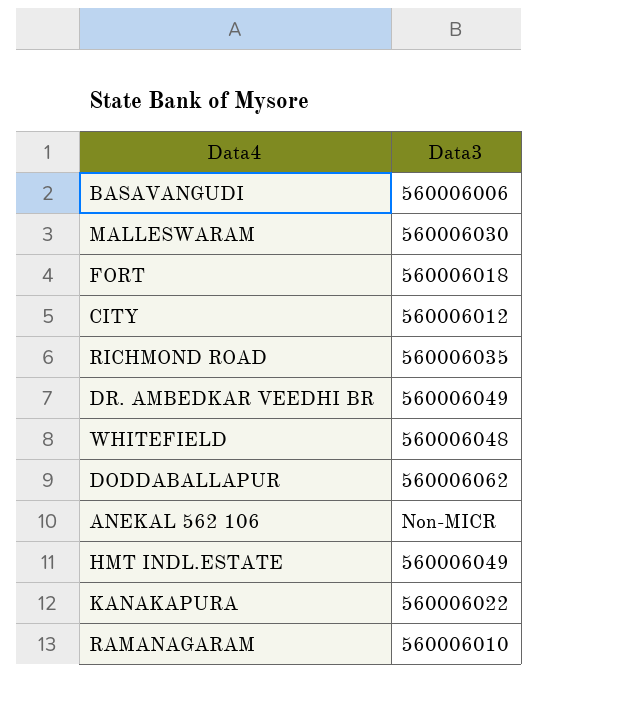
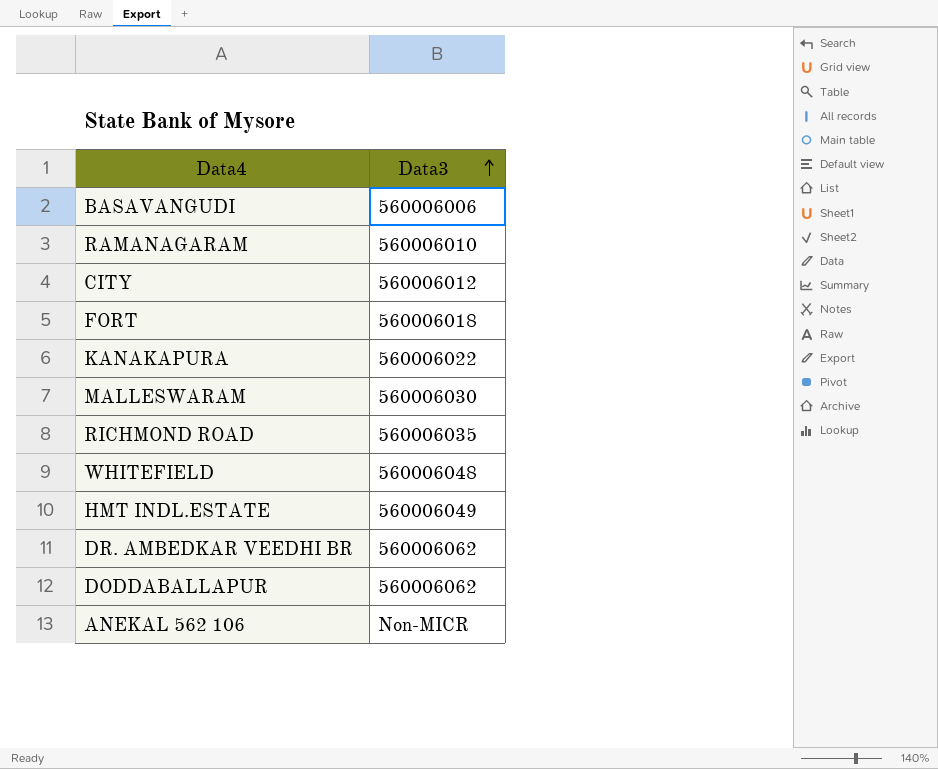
row order: none -> Data3 ascending
DR. AMBEDKAR VEEDHI BR | Data3: 560006049 -> 560006062

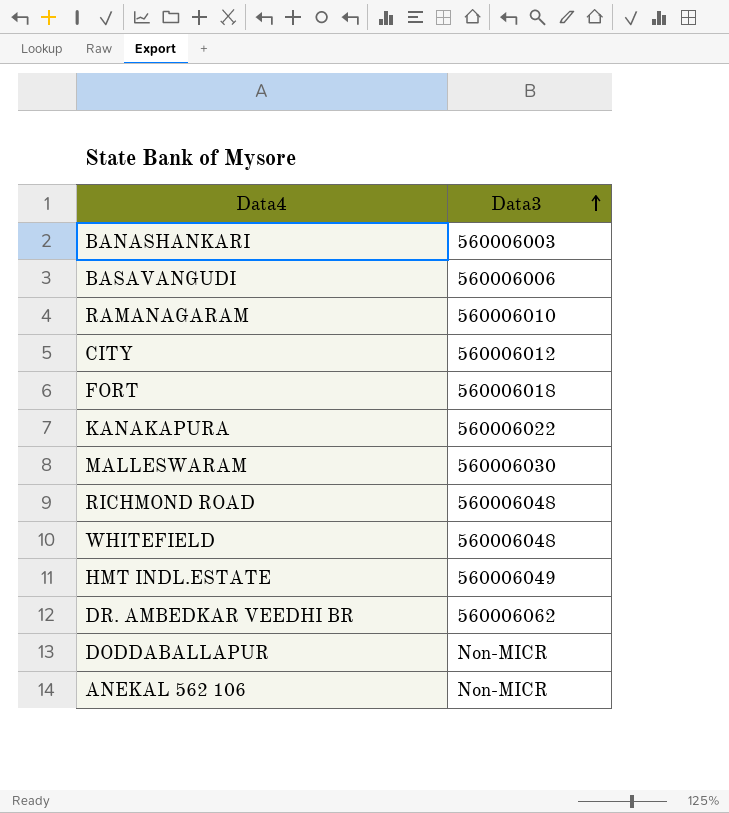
row BANASHANKARI: none -> 560006003
RICHMOND ROAD | Data3: 560006035 -> 560006048
DODDABALLAPUR | Data3: 560006062 -> Non-MICR

